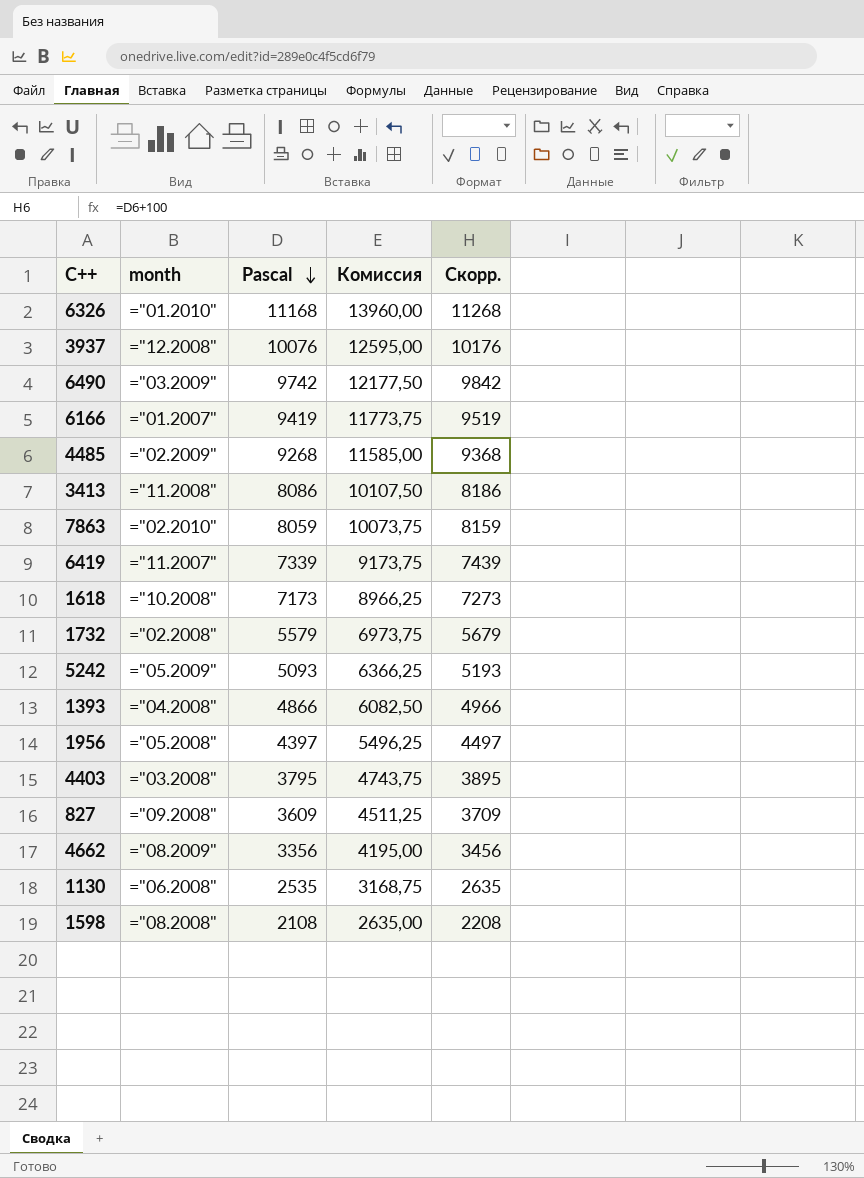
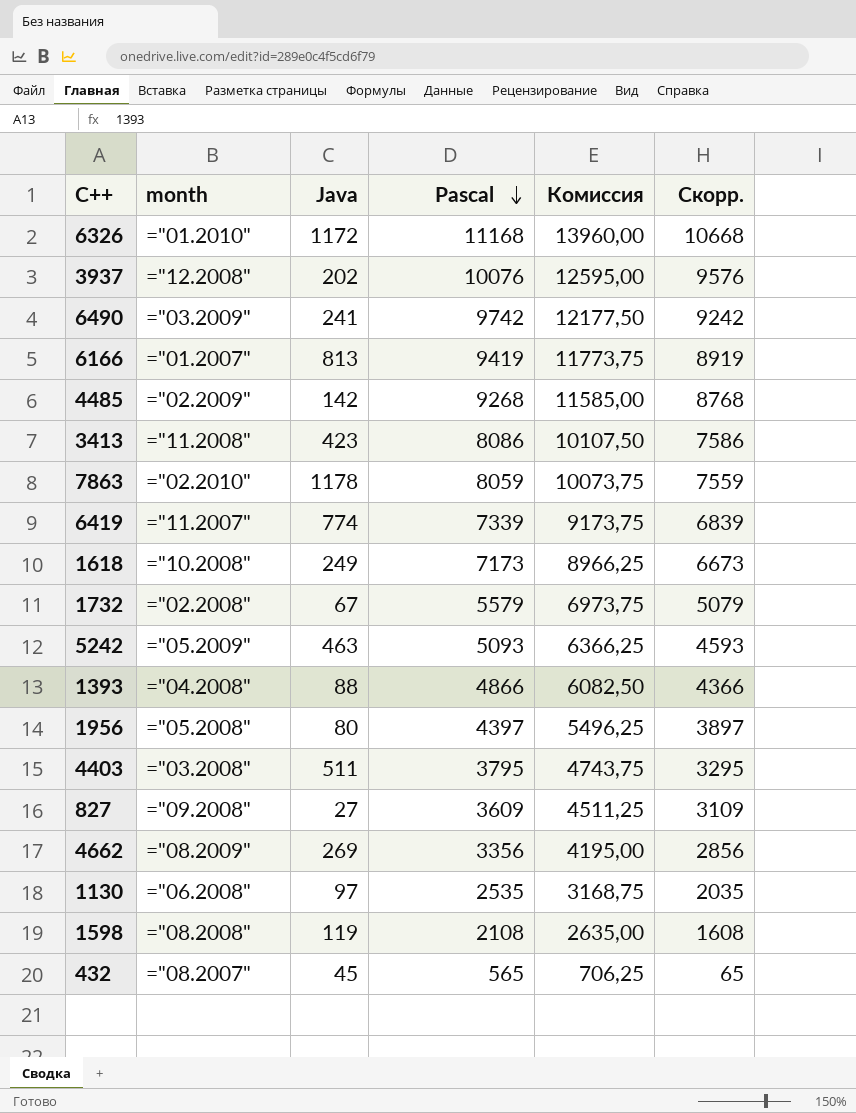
column Java | position: none -> 3
column Скорр. | formula: [Pascal] + 100 -> [Pascal] - 500
row 432: none -> ="08.2007" | 45 | 565 | 706,25 | 65

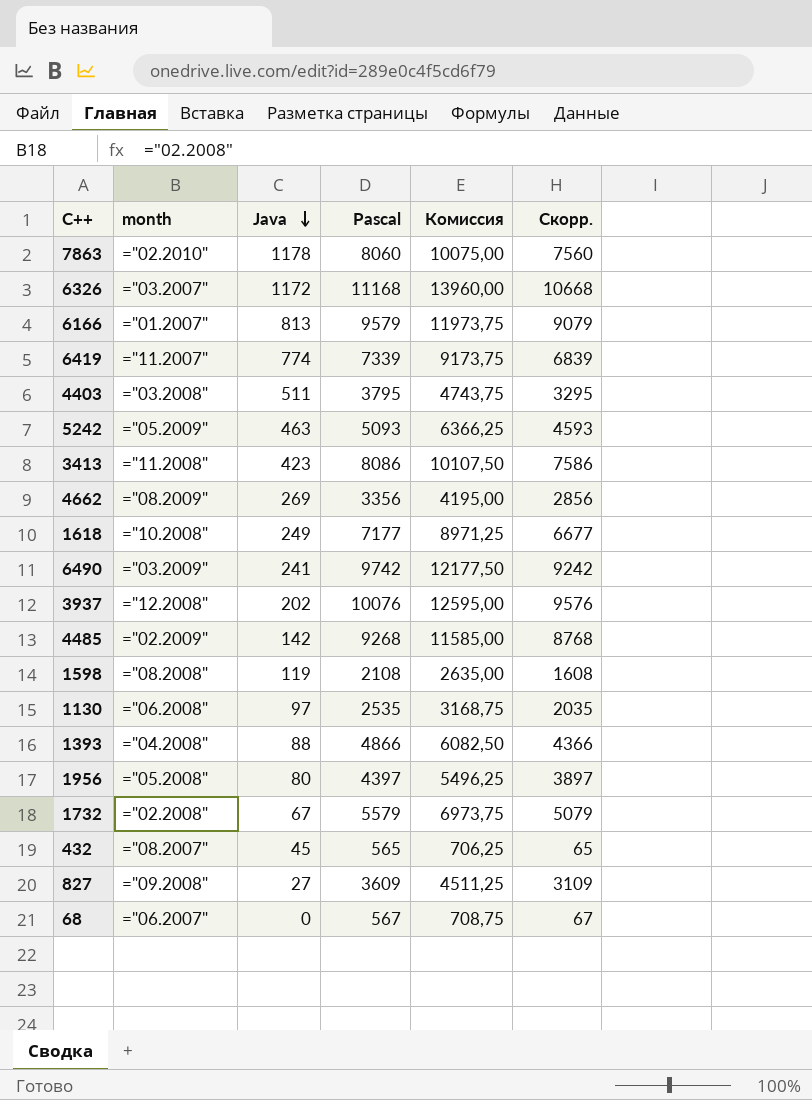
row order: Pascal descending -> Java descending
7863 | Pascal: 8059 -> 8060
7863 | Комиссия: 10073,75 -> 10075,00
7863 | Скорр.: 7559 -> 7560
6326 | month: ="01.2010" -> ="03.2007"
6166 | Pascal: 9419 -> 9579
6166 | Комиссия: 11773,75 -> 11973,75
6166 | Скорр.: 8919 -> 9079
1618 | Pascal: 7173 -> 7177
1618 | Комиссия: 8966,25 -> 8971,25
1618 | Скорр.: 6673 -> 6677
row 68: none -> ="06.2007" | 0 | 567 | 708,75 | 67

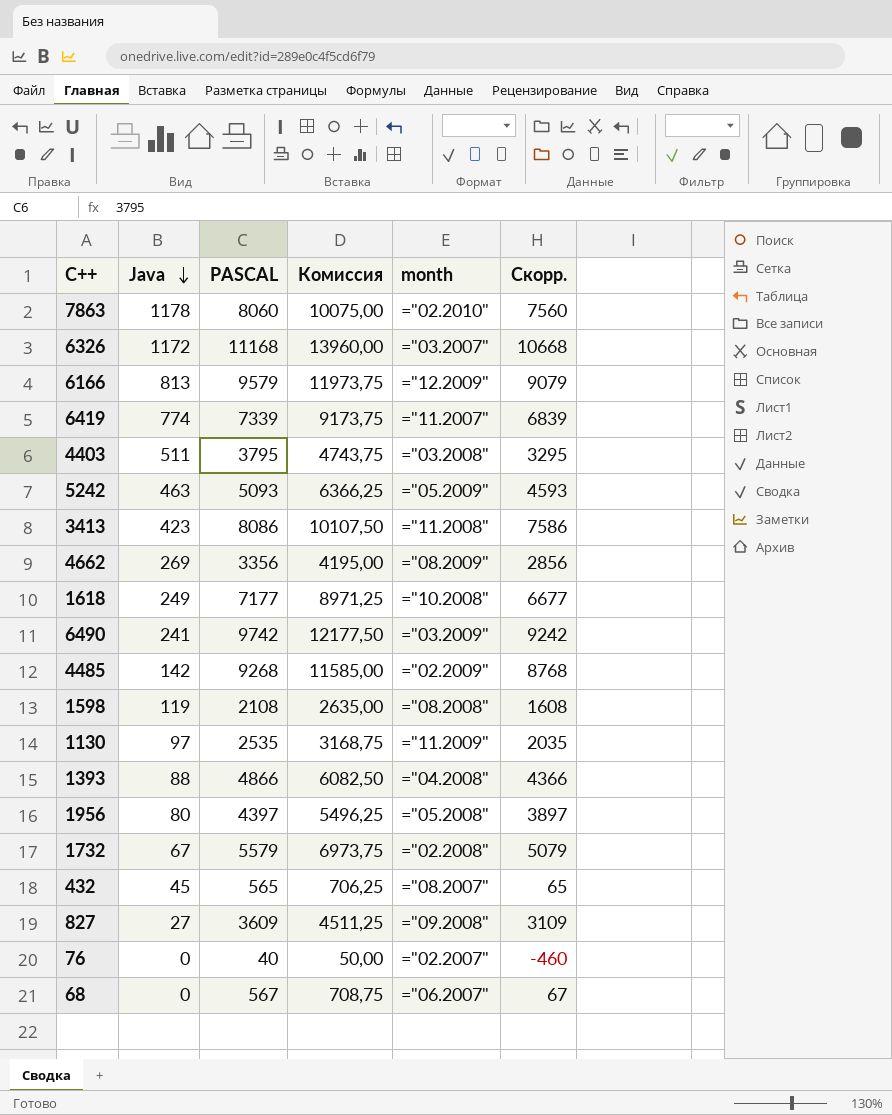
column name: Pascal -> PASCAL
column month | position: 2 -> 5
row 3937: ="12.2008" | 202 | 10076 | 12595,00 | 9576 -> none
6166 | month: ="01.2007" -> ="12.2009"
1130 | month: ="06.2008" -> ="11.2009"
row 76: none -> 0 | 40 | 50,00 | ="02.2007" | -460

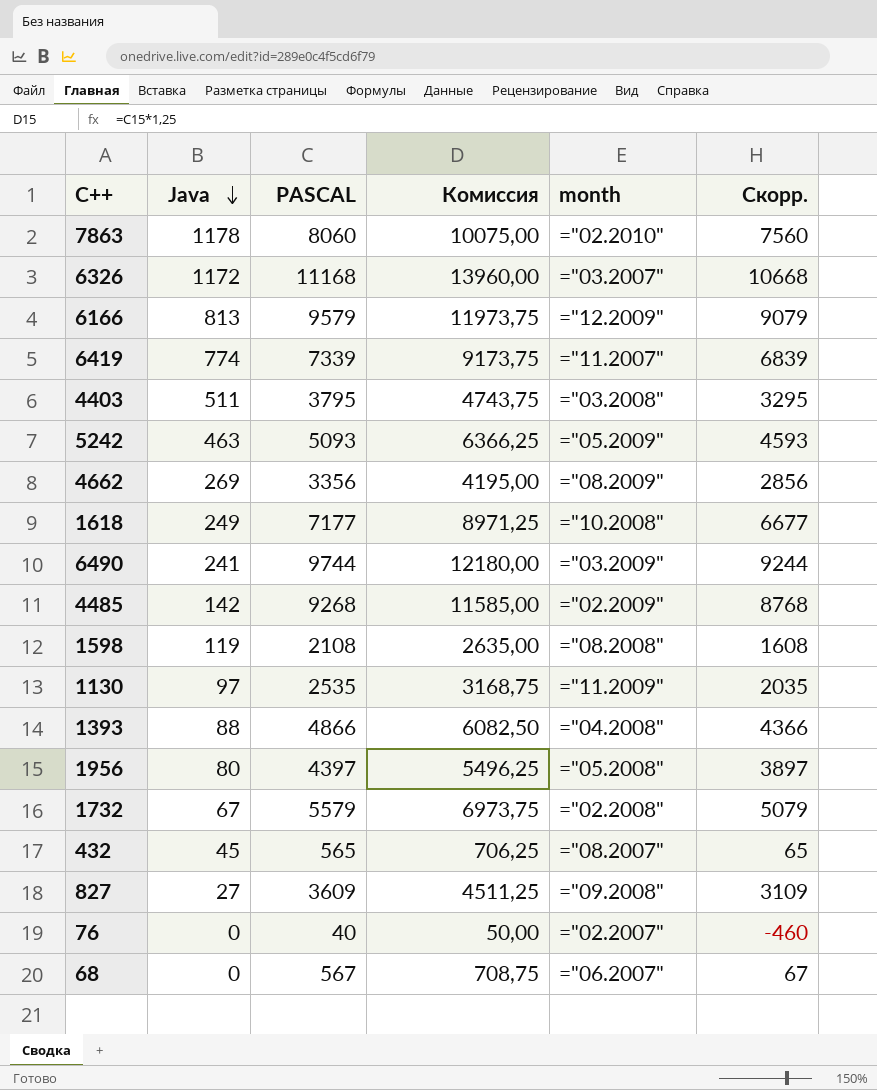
row 3413: 423 | 8086 | 10107,50 | ="11.2008" | 7586 -> none
6490 | PASCAL: 9742 -> 9744
6490 | Комиссия: 12177,50 -> 12180,00
6490 | Скорр.: 9242 -> 9244

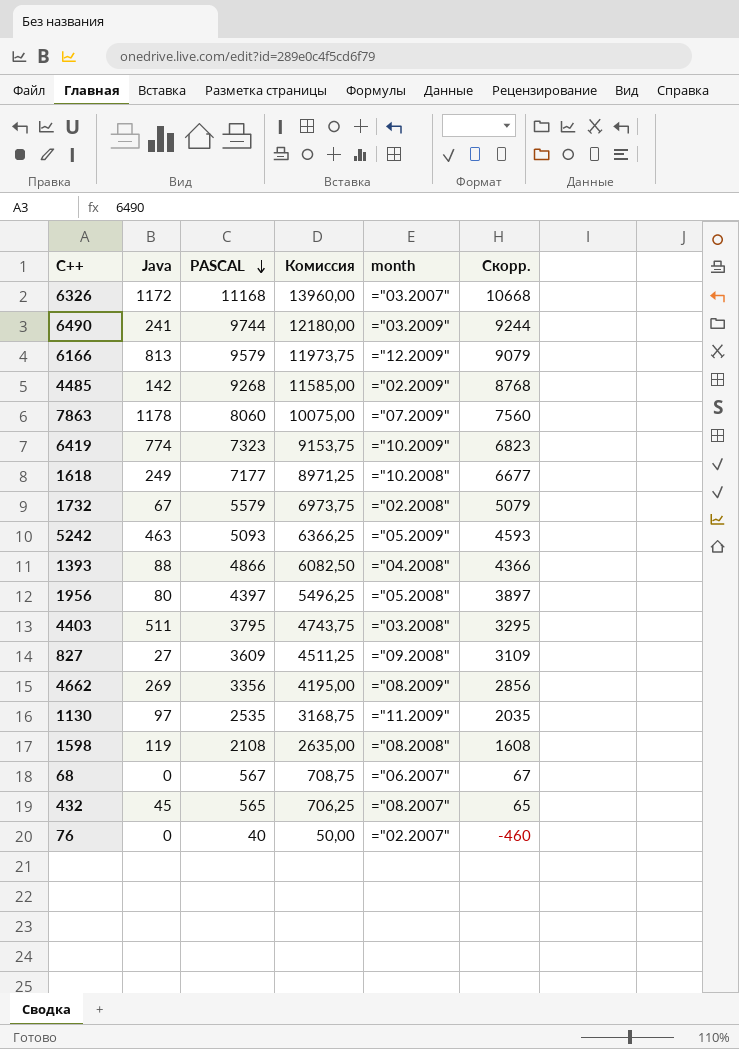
row order: Java descending -> PASCAL descending
7863 | month: ="02.2010" -> ="07.2009"
6419 | PASCAL: 7339 -> 7323
6419 | Комиссия: 9173,75 -> 9153,75
6419 | month: ="11.2007" -> ="10.2009"
6419 | Скорр.: 6839 -> 6823

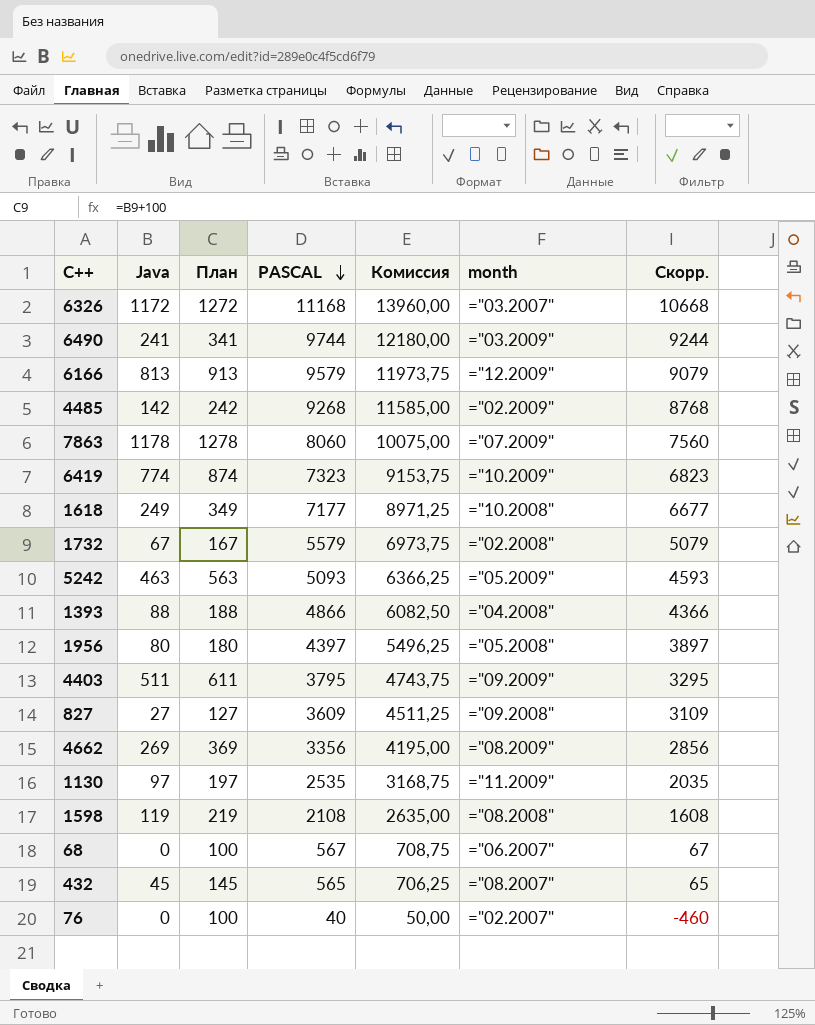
column План | formula: none -> [Java] + 100
4403 | month: ="03.2008" -> ="09.2009"

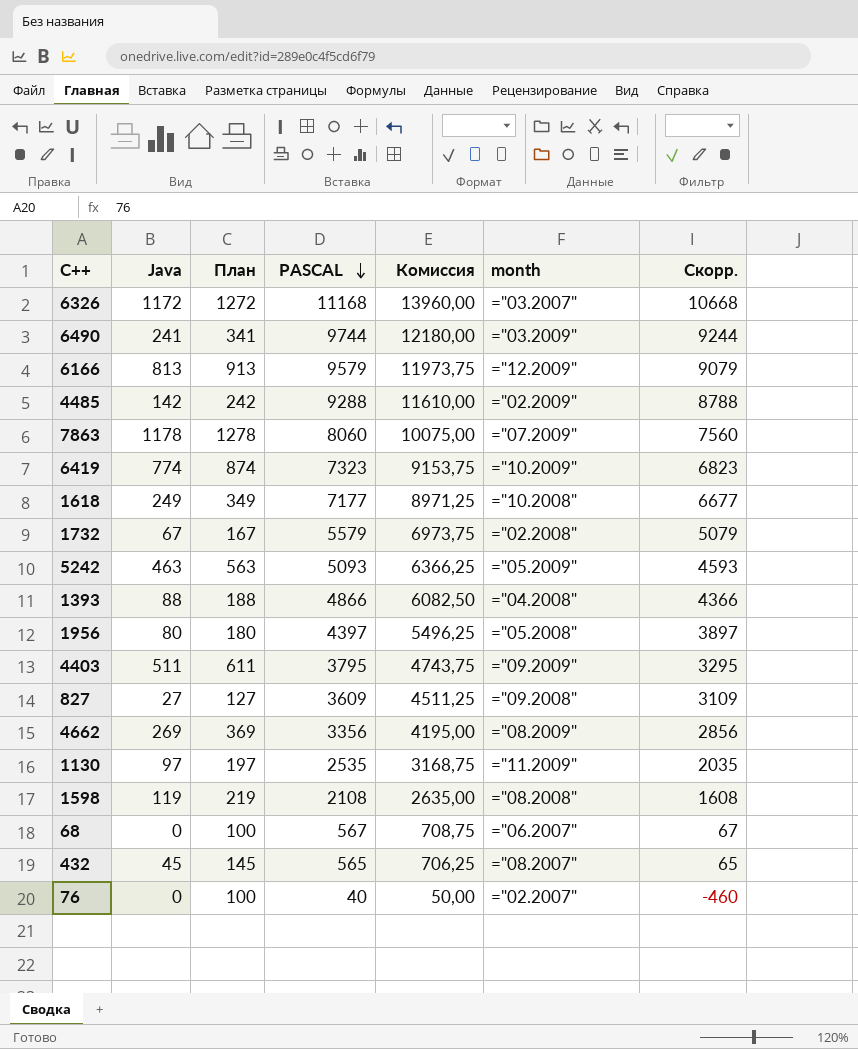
4485 | PASCAL: 9268 -> 9288
4485 | Комиссия: 11585,00 -> 11610,00
4485 | Скорр.: 8768 -> 8788

